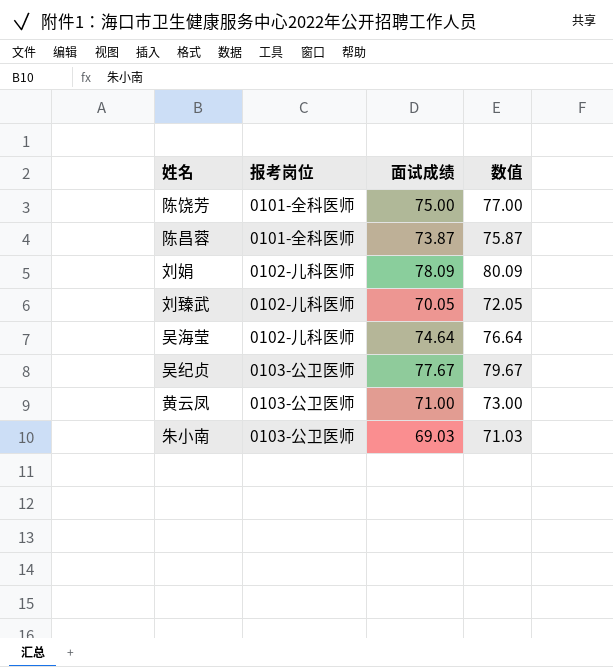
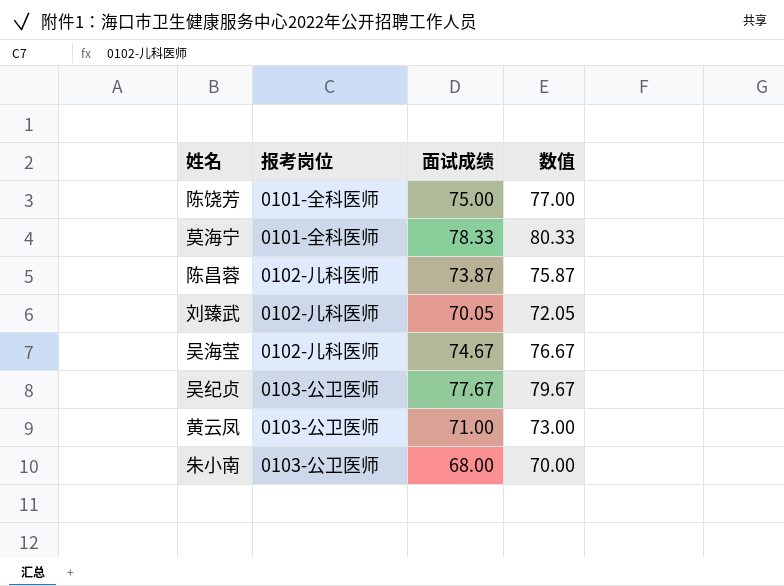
row 刘娟: 0102-儿科医师 | 78.09 | 80.09 -> none
row 莫海宁: none -> 0101-全科医师 | 78.33 | 80.33
陈昌蓉 | 报考岗位: 0101-全科医师 -> 0102-儿科医师
吴海莹 | 面试成绩: 74.64 -> 74.67
吴海莹 | 数值: 76.64 -> 76.67
朱小南 | 面试成绩: 69.03 -> 68.00
朱小南 | 数值: 71.03 -> 70.00

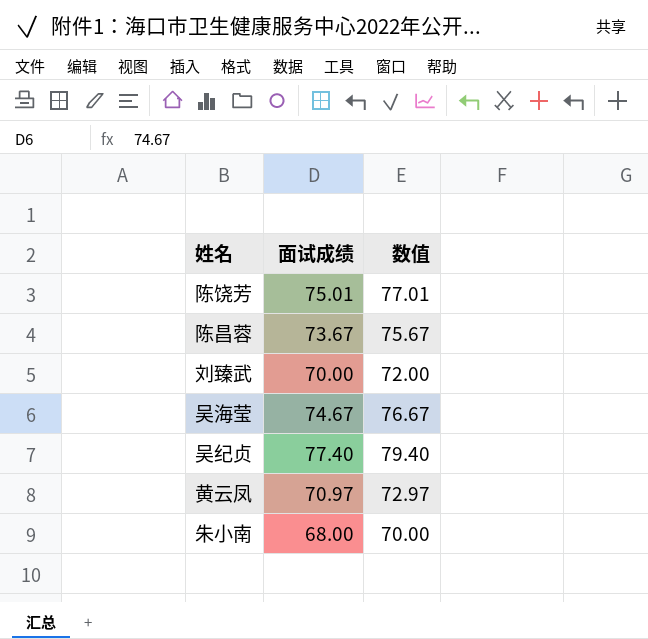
column 报考岗位 | position: 2 -> none
row 莫海宁: 0101-全科医师 | 78.33 | 80.33 -> none
陈饶芳 | 面试成绩: 75.00 -> 75.01
陈饶芳 | 数值: 77.00 -> 77.01
陈昌蓉 | 面试成绩: 73.87 -> 73.67
陈昌蓉 | 数值: 75.87 -> 75.67
刘臻武 | 面试成绩: 70.05 -> 70.00
刘臻武 | 数值: 72.05 -> 72.00
吴纪贞 | 面试成绩: 77.67 -> 77.40
吴纪贞 | 数值: 79.67 -> 79.40
黄云凤 | 面试成绩: 71.00 -> 70.97
黄云凤 | 数值: 73.00 -> 72.97

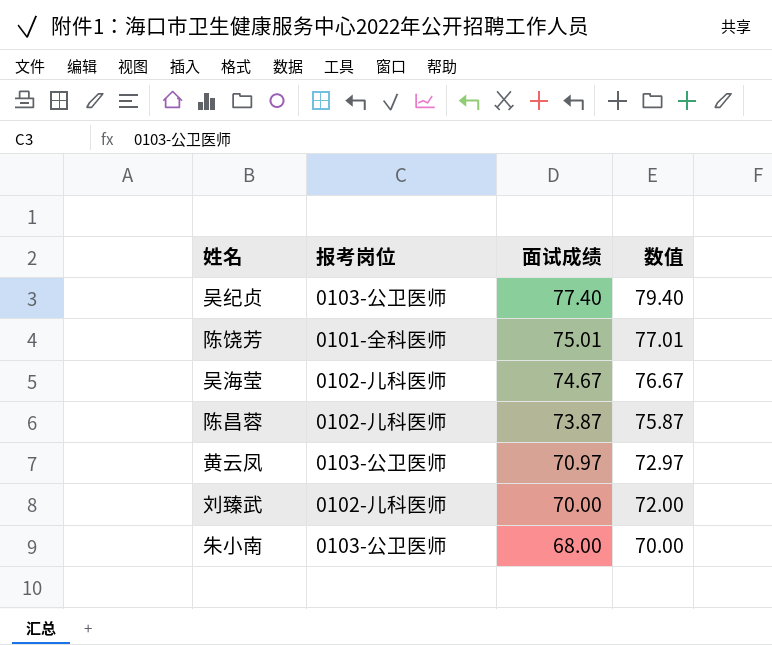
row order: none -> 面试成绩 descending
column 报考岗位 | position: none -> 2
陈昌蓉 | 面试成绩: 73.67 -> 73.87
陈昌蓉 | 数值: 75.67 -> 75.87

